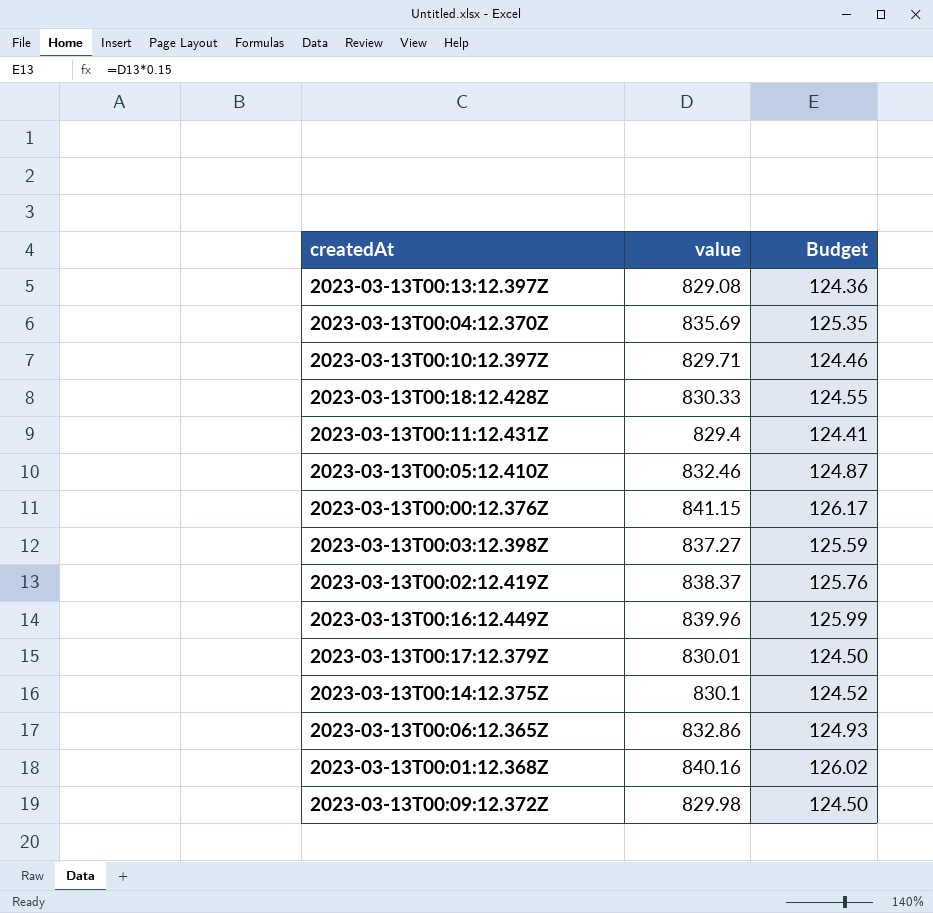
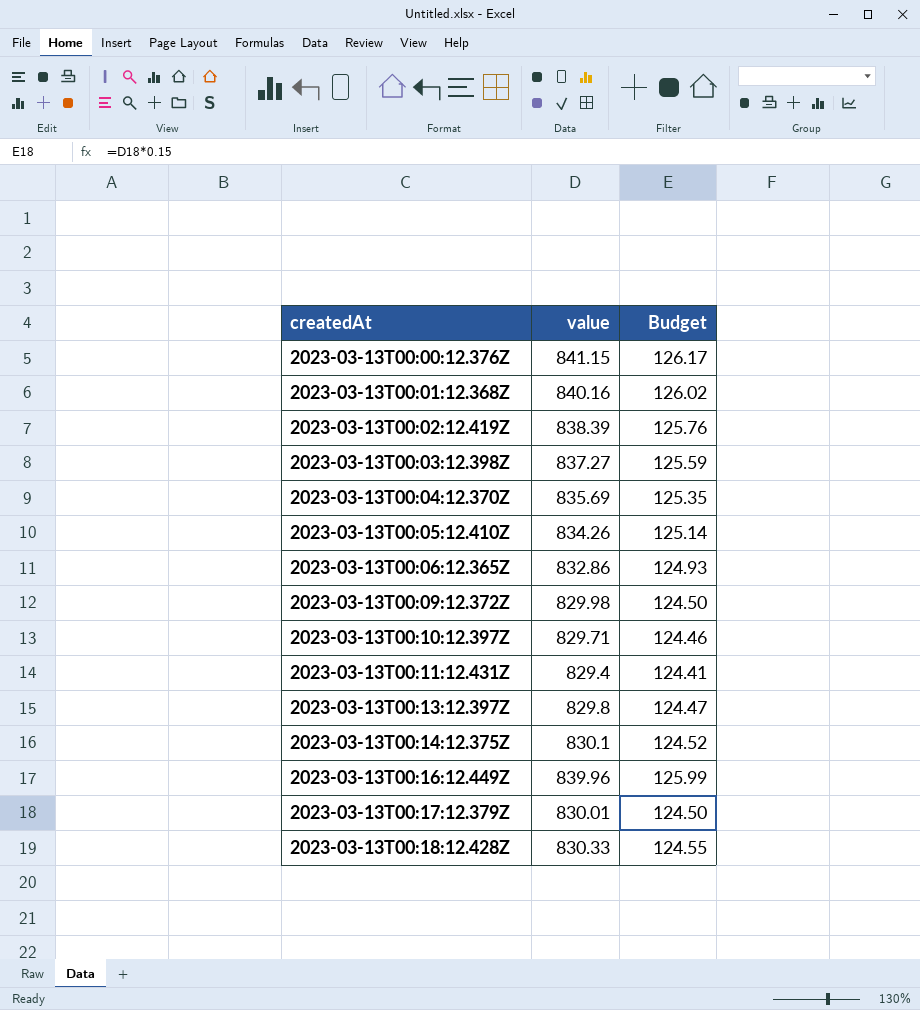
row order: none -> createdAt ascending
2023-03-13T00:02:12.419Z | value: 838.37 -> 838.39
2023-03-13T00:05:12.410Z | value: 832.46 -> 834.26
2023-03-13T00:05:12.410Z | Budget: 124.87 -> 125.14
2023-03-13T00:13:12.397Z | value: 829.08 -> 829.8
2023-03-13T00:13:12.397Z | Budget: 124.36 -> 124.47

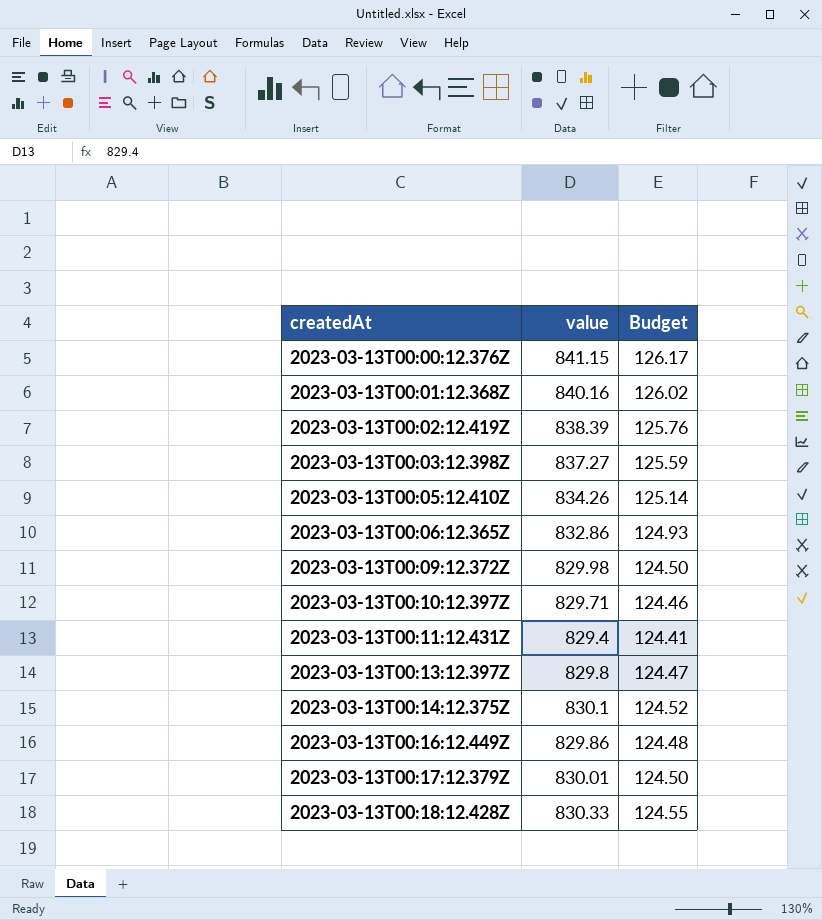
row 2023-03-13T00:04:12.370Z: 835.69 | 125.35 -> none
2023-03-13T00:16:12.449Z | value: 839.96 -> 829.86
2023-03-13T00:16:12.449Z | Budget: 125.99 -> 124.48

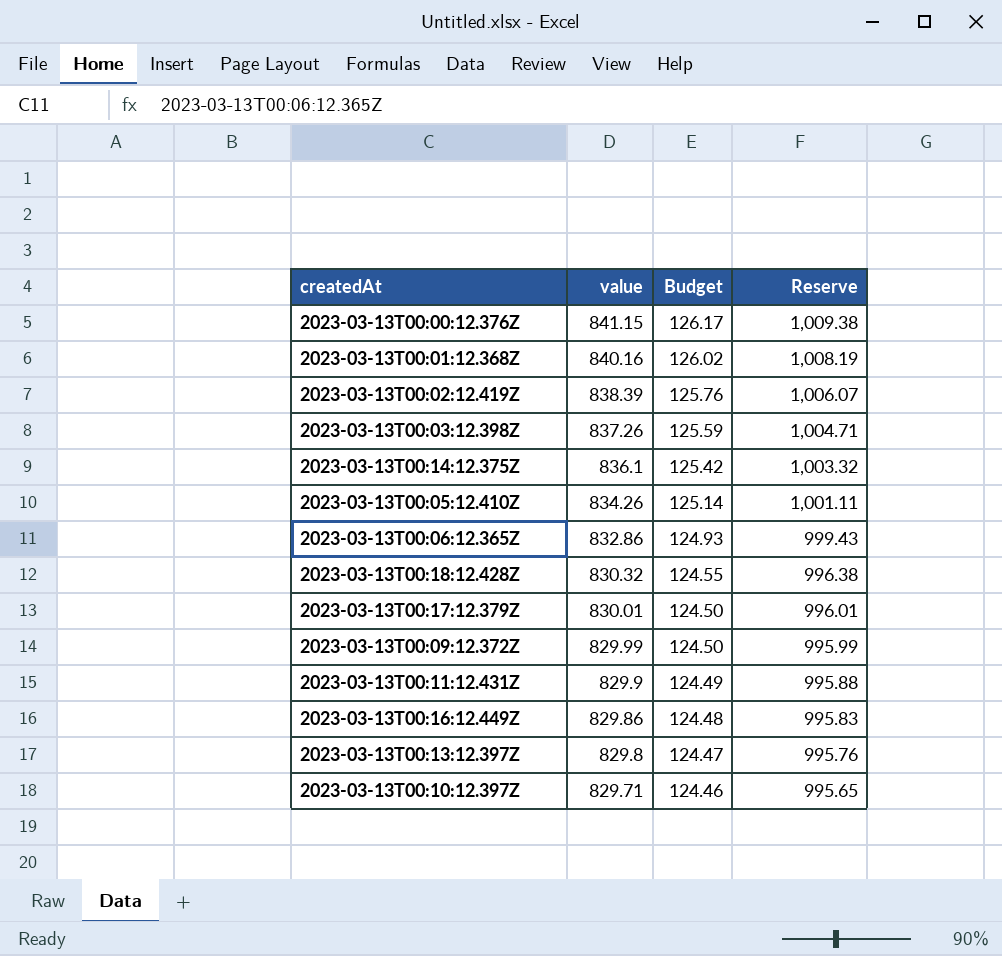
row order: createdAt ascending -> value descending
column Reserve | formula: none -> [value] * 1.2
2023-03-13T00:03:12.398Z | value: 837.27 -> 837.26
2023-03-13T00:14:12.375Z | value: 830.1 -> 836.1
2023-03-13T00:14:12.375Z | Budget: 124.52 -> 125.42
2023-03-13T00:18:12.428Z | value: 830.33 -> 830.32
2023-03-13T00:09:12.372Z | value: 829.98 -> 829.99
2023-03-13T00:11:12.431Z | value: 829.4 -> 829.9
2023-03-13T00:11:12.431Z | Budget: 124.41 -> 124.49

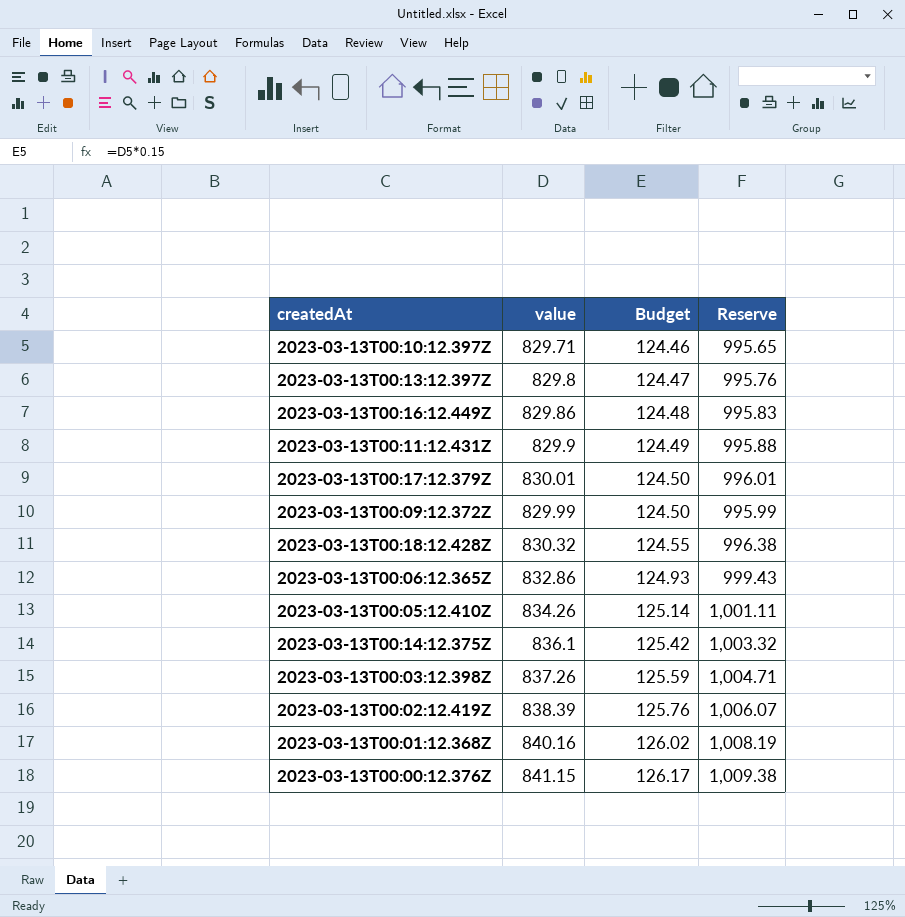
row order: value descending -> Budget ascending

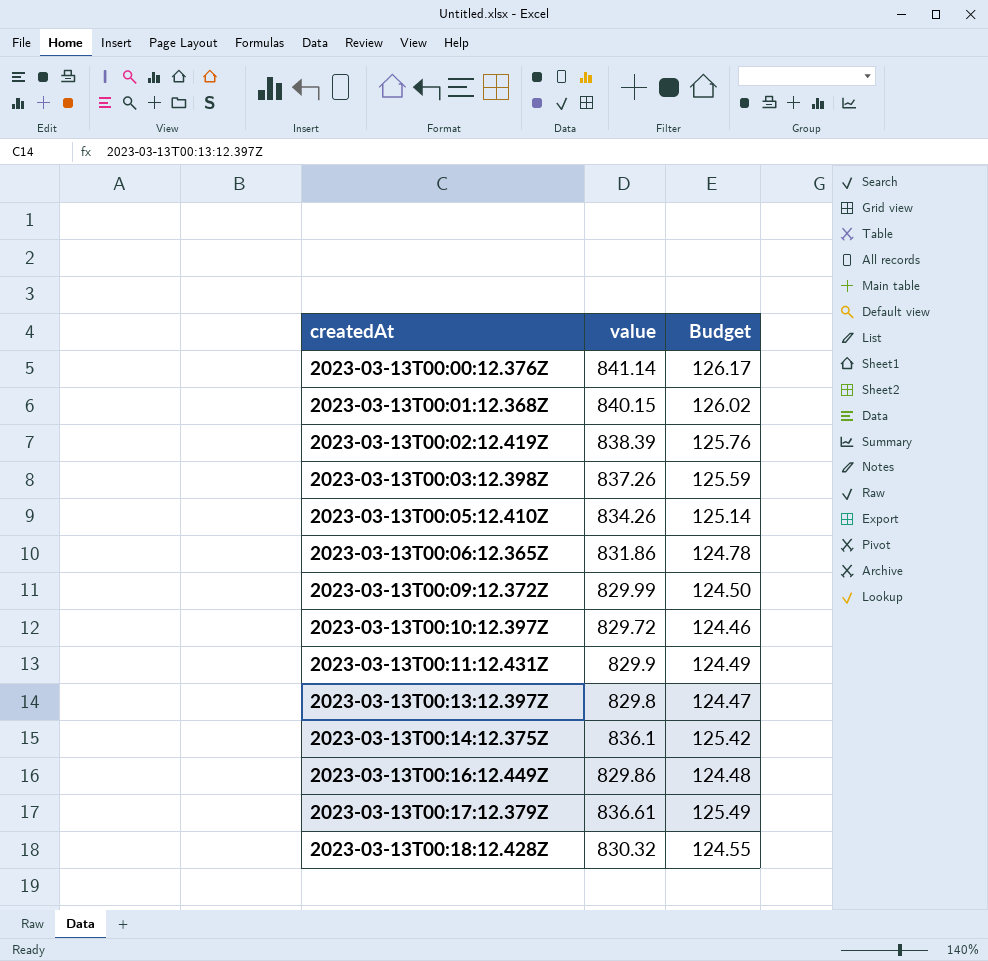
row order: Budget ascending -> createdAt ascending
column Reserve | formula: [value] * 1.2 -> none
2023-03-13T00:00:12.376Z | value: 841.15 -> 841.14
2023-03-13T00:01:12.368Z | value: 840.16 -> 840.15
2023-03-13T00:06:12.365Z | value: 832.86 -> 831.86
2023-03-13T00:06:12.365Z | Budget: 124.93 -> 124.78
2023-03-13T00:10:12.397Z | value: 829.71 -> 829.72
2023-03-13T00:17:12.379Z | value: 830.01 -> 836.61
2023-03-13T00:17:12.379Z | Budget: 124.50 -> 125.49

